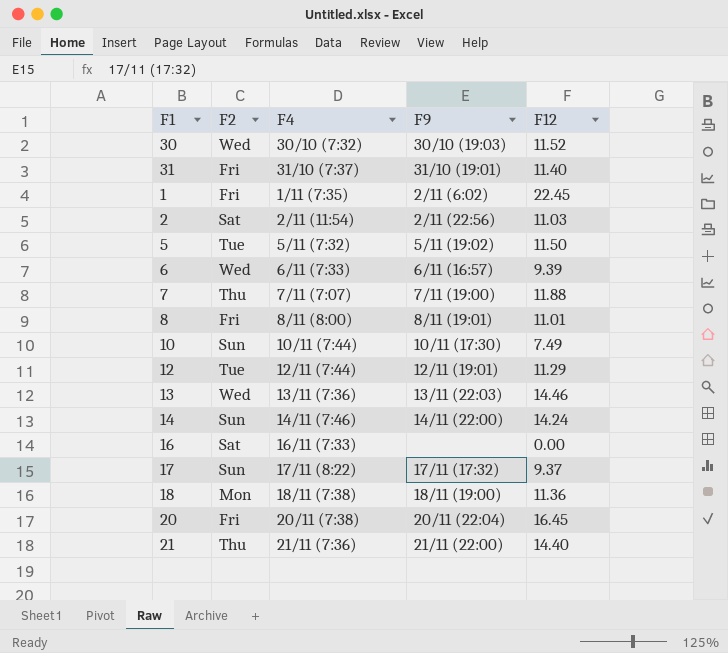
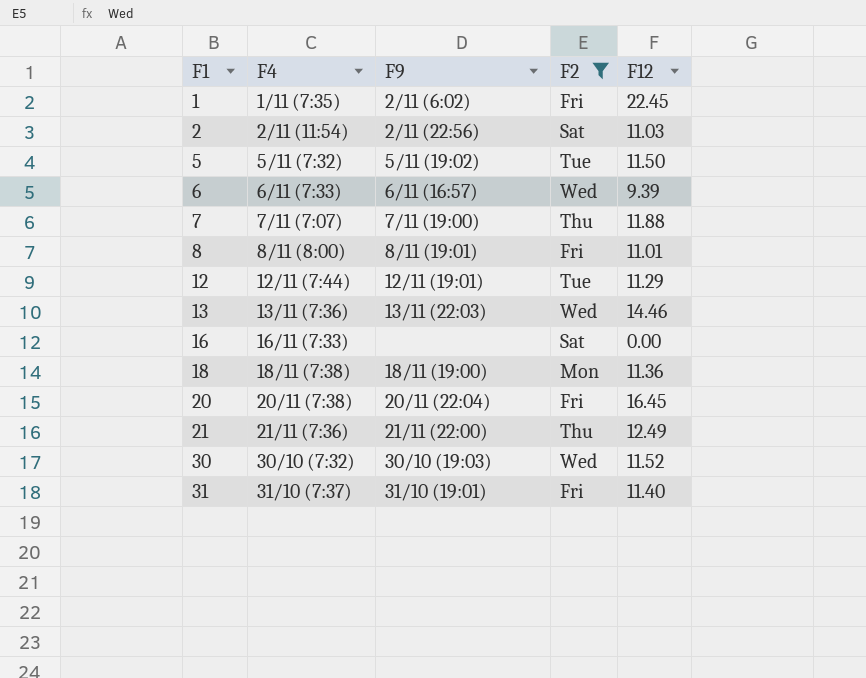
filter: none -> F2 != Sun
row order: none -> F1 ascending
column F2 | position: 2 -> 4
21 | F12: 14.40 -> 12.49

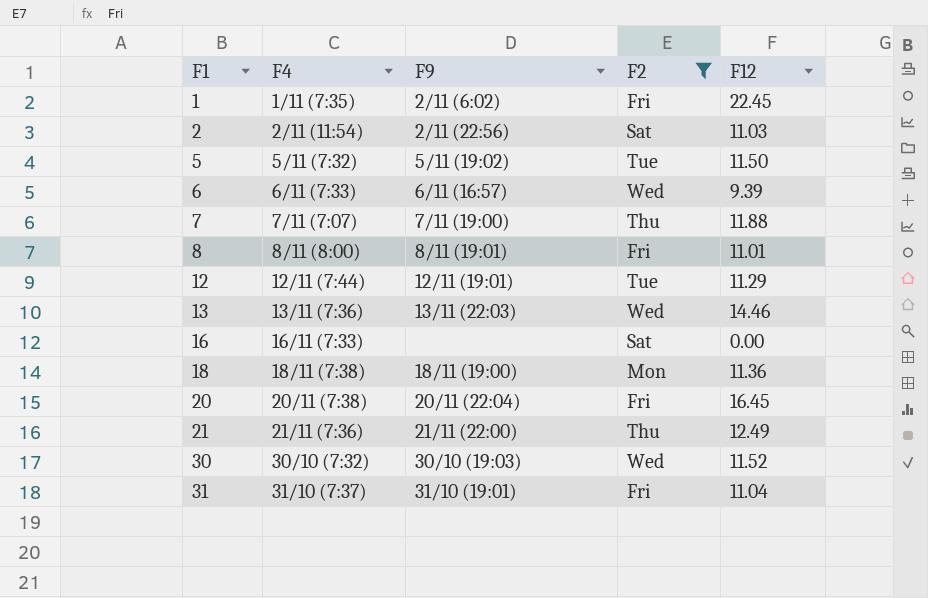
31 | F12: 11.40 -> 11.04

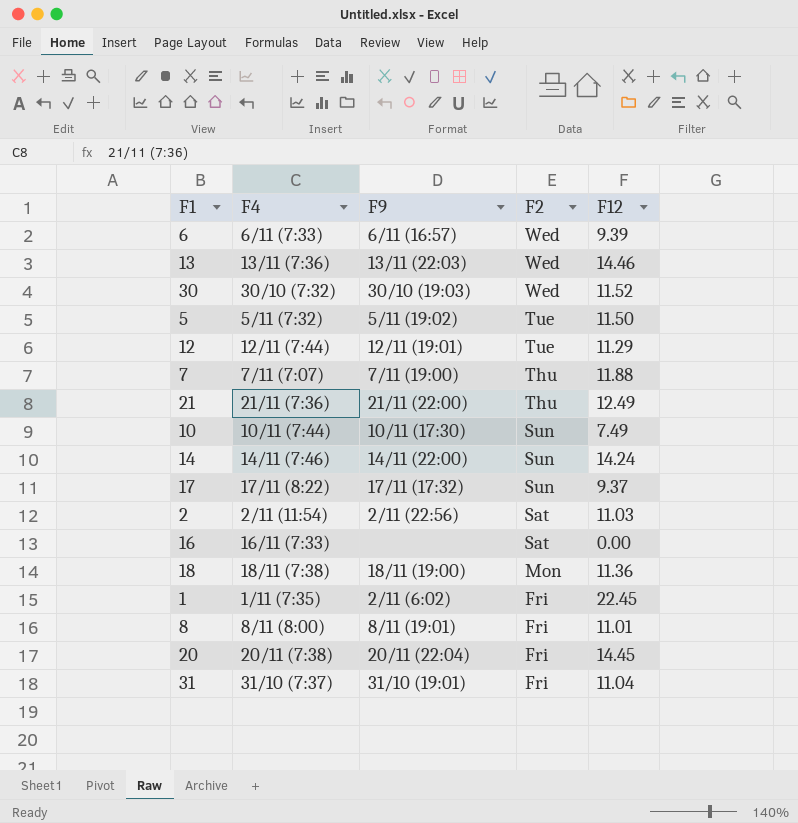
filter: F2 != Sun -> none
row order: F1 ascending -> F2 descending
20 | F12: 16.45 -> 14.45

